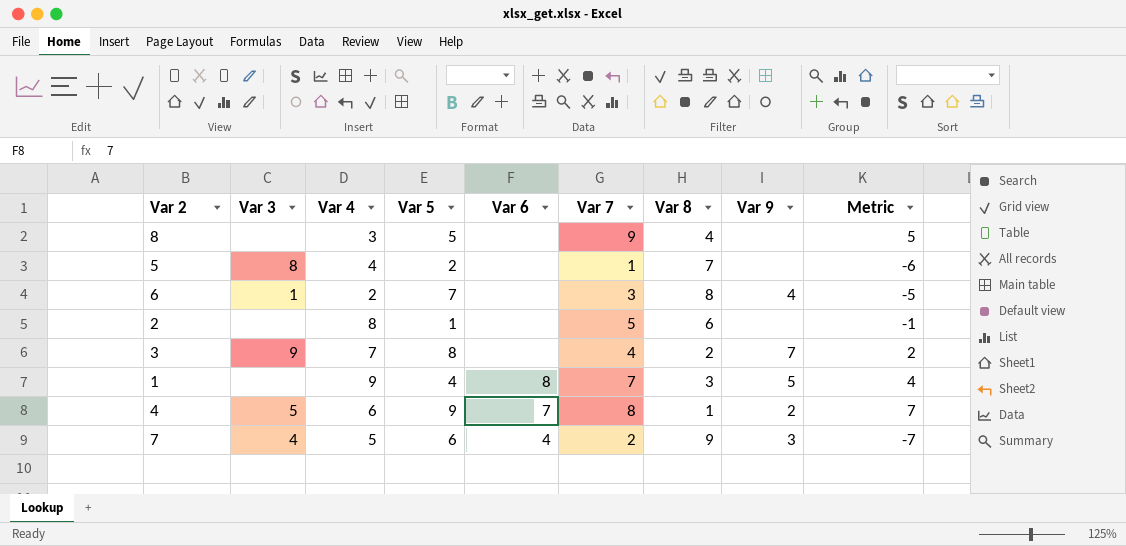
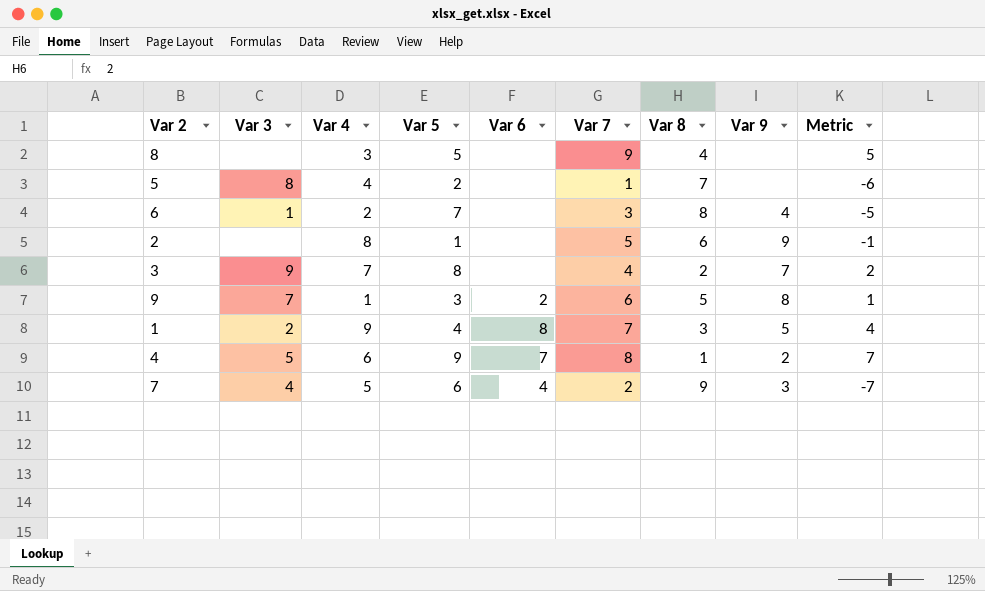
2 | Var 9: none -> 9
row 9: none -> 7 | 1 | 3 | 2 | 6 | 5 | 8 | 1
1 | Var 3: none -> 2

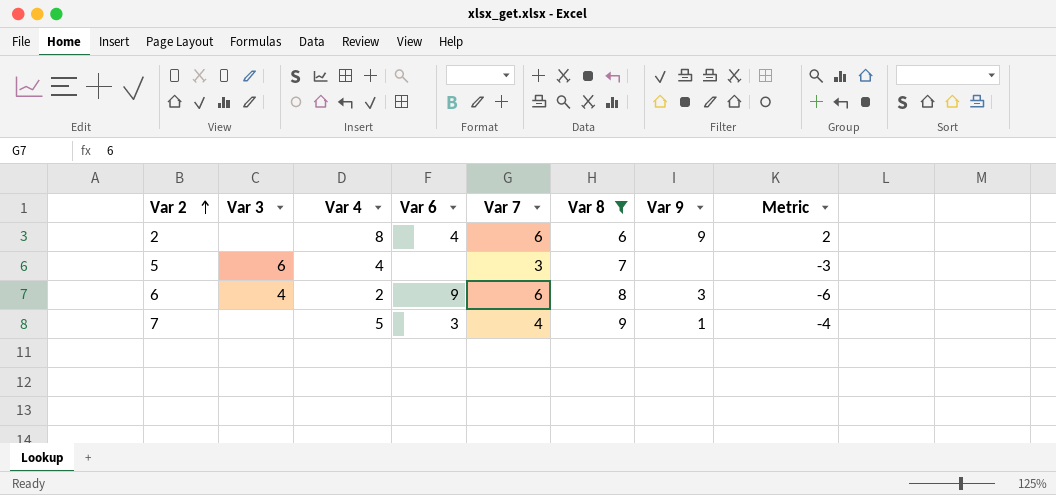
filter: none -> Var 8 >= 6
row order: none -> Var 2 ascending
column Var 5 | position: 4 -> none
column Metric | formula: [Var 7] - [Var 8] -> [Var 4] - [Var 8]
2 | Var 6: none -> 4
2 | Var 7: 5 -> 6
5 | Var 3: 8 -> 6
5 | Var 7: 1 -> 3
6 | Var 3: 1 -> 4
6 | Var 6: none -> 9
6 | Var 7: 3 -> 6
6 | Var 9: 4 -> 3
7 | Var 3: 4 -> none
7 | Var 6: 4 -> 3
7 | Var 7: 2 -> 4
7 | Var 9: 3 -> 1

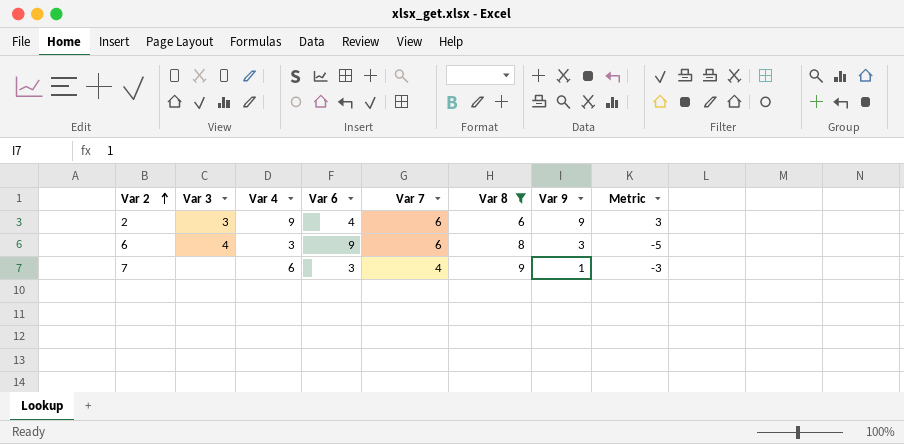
row 5: 6 | 4 | none | 3 | 7 | none | -3 -> none
2 | Var 3: none -> 3
2 | Var 4: 8 -> 9
2 | Metric: 2 -> 3
6 | Var 4: 2 -> 3
6 | Metric: -6 -> -5
7 | Var 4: 5 -> 6
7 | Metric: -4 -> -3

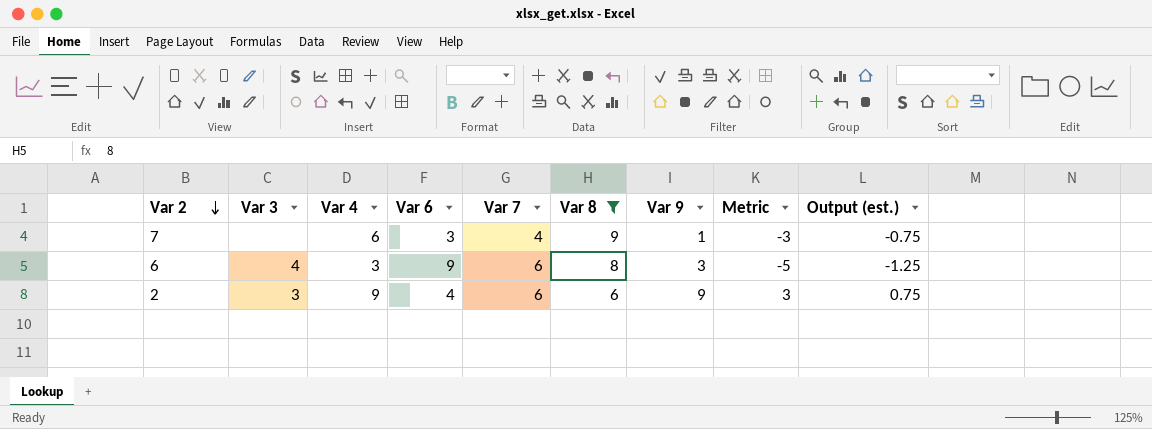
row order: Var 2 ascending -> Var 2 descending
column Output (est.) | formula: none -> [Metric] * 0.25

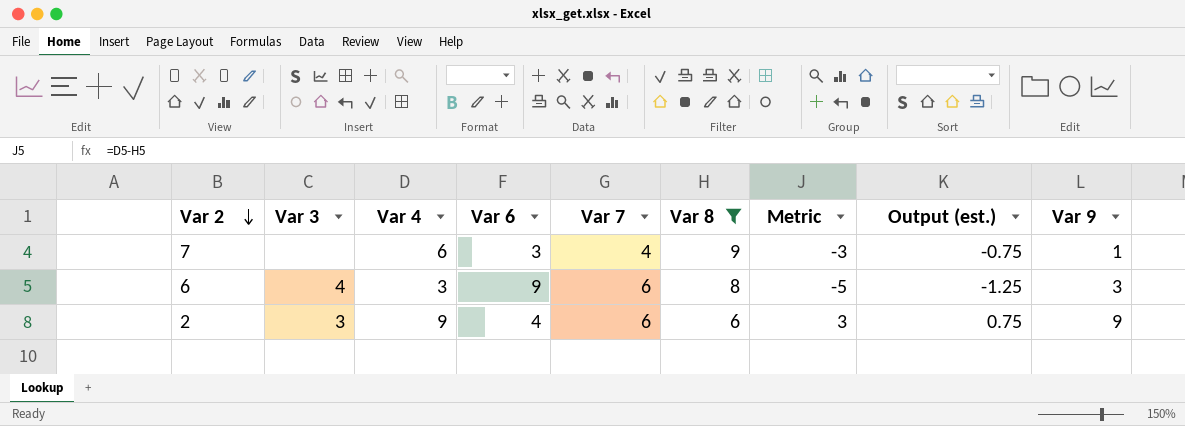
column Var 9 | position: 7 -> 9

